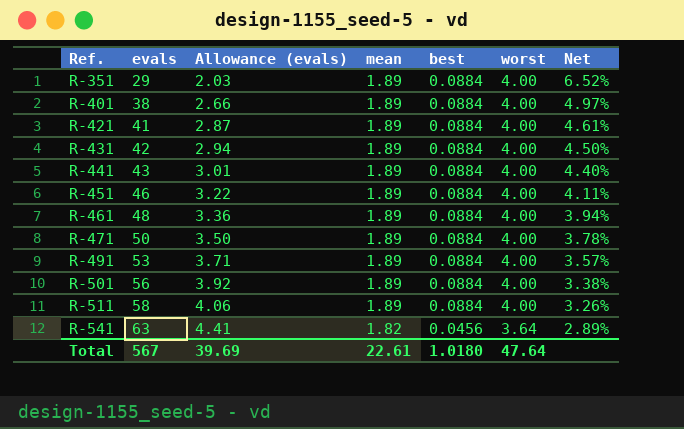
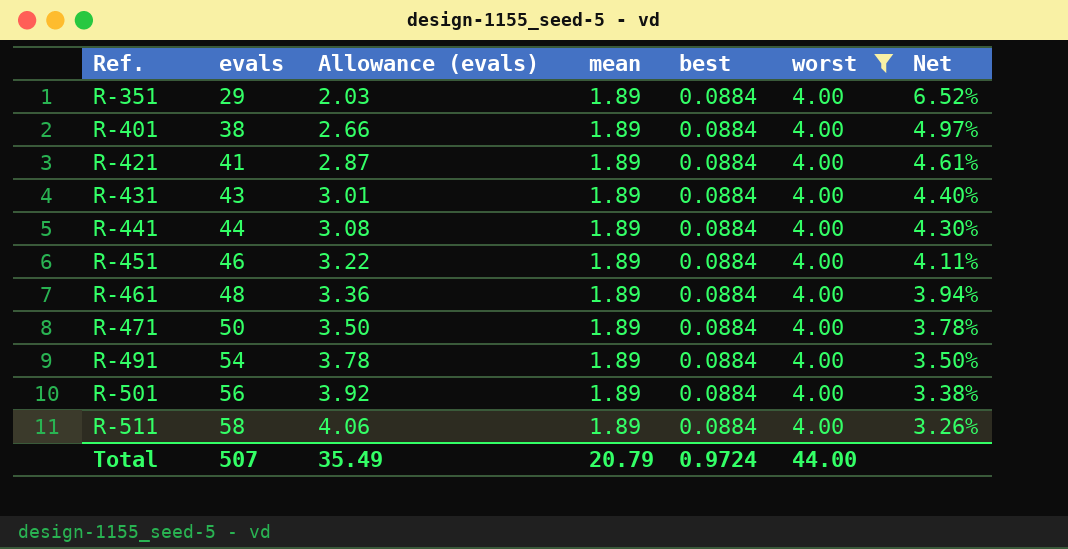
filter: none -> worst = 4.00
R-431 | evals: 42 -> 43
R-431 | Allowance (evals): 2.94 -> 3.01
R-431 | Net: 4.50% -> 4.40%
R-441 | evals: 43 -> 44
R-441 | Allowance (evals): 3.01 -> 3.08
R-441 | Net: 4.40% -> 4.30%
R-491 | evals: 53 -> 54
R-491 | Allowance (evals): 3.71 -> 3.78
R-491 | Net: 3.57% -> 3.50%
Total | evals: 567 -> 507
Total | Allowance (evals): 39.69 -> 35.49
Total | mean: 22.61 -> 20.79
Total | best: 1.0180 -> 0.9724
Total | worst: 47.64 -> 44.00

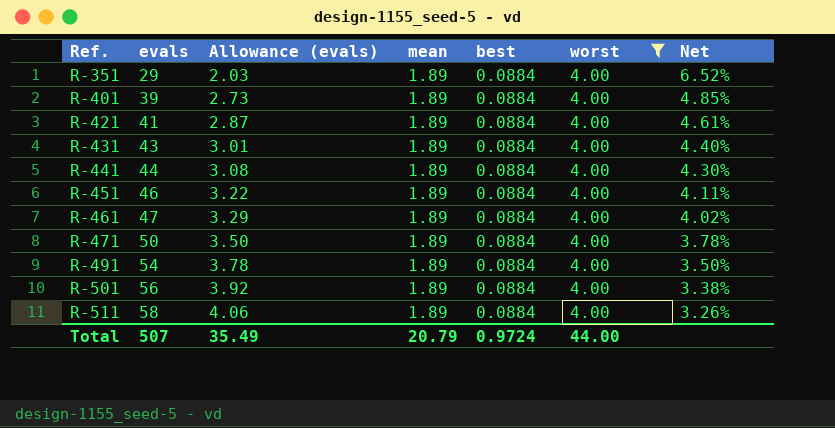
R-401 | evals: 38 -> 39
R-401 | Allowance (evals): 2.66 -> 2.73
R-401 | Net: 4.97% -> 4.85%
R-461 | evals: 48 -> 47
R-461 | Allowance (evals): 3.36 -> 3.29
R-461 | Net: 3.94% -> 4.02%

